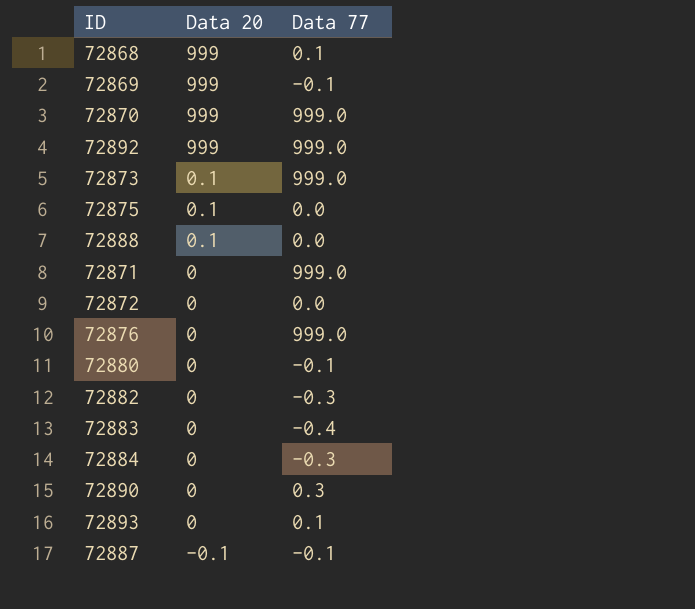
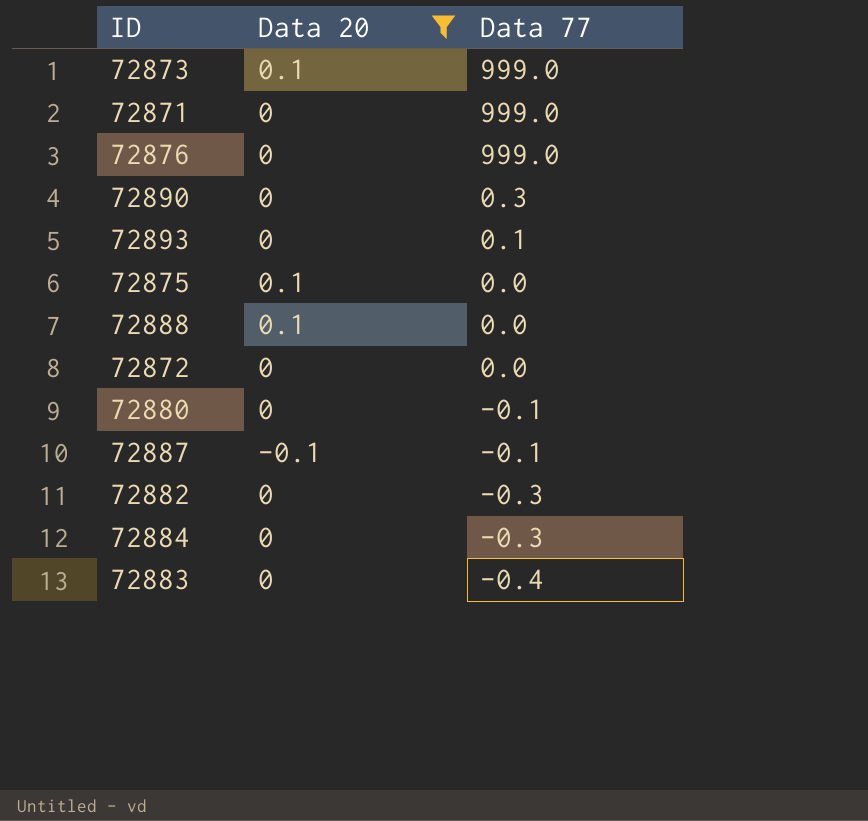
filter: none -> Data 20 != 999
row order: Data 20 descending -> Data 77 descending

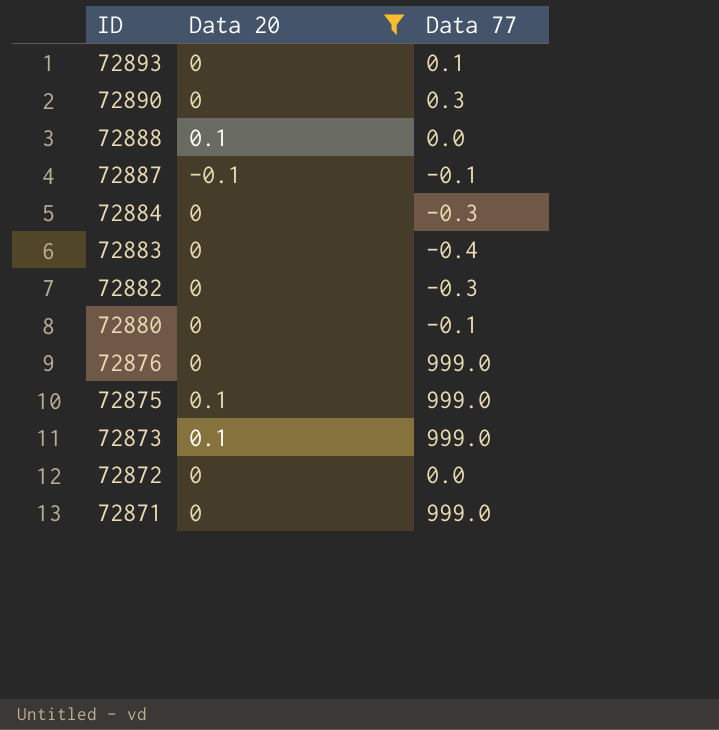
row order: Data 77 descending -> ID descending
72875 | Data 77: 0.0 -> 999.0

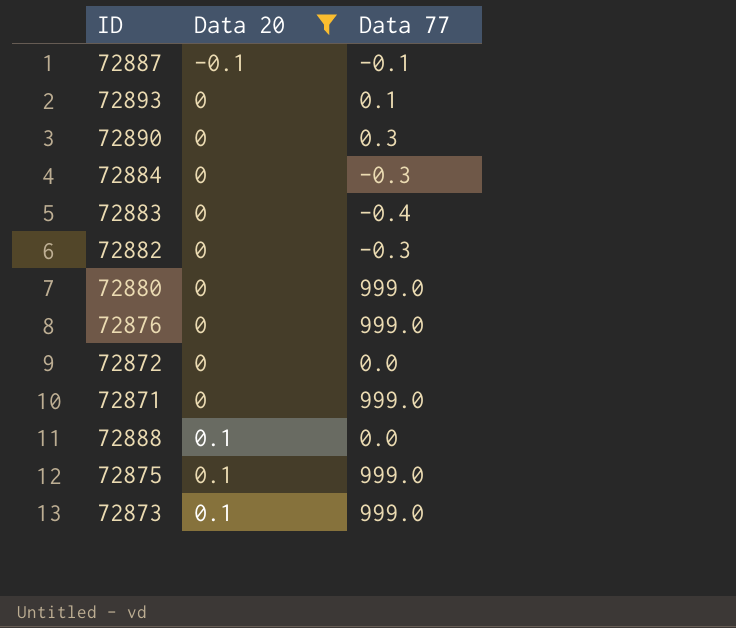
row order: ID descending -> Data 20 ascending
72880 | Data 77: -0.1 -> 999.0

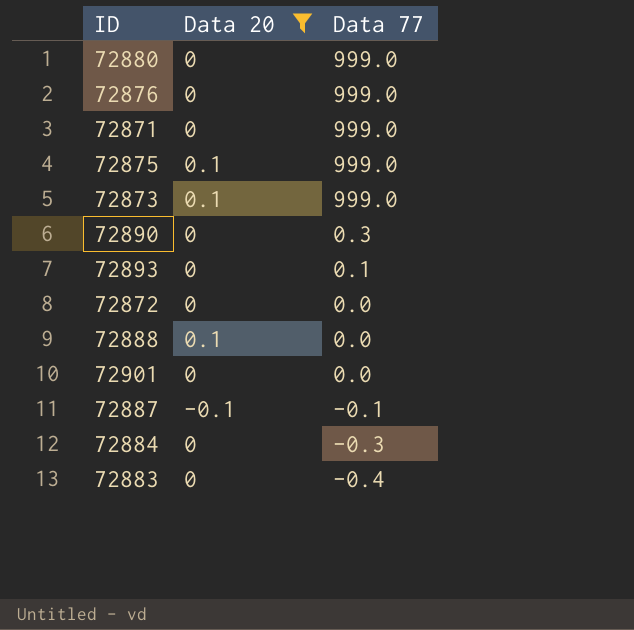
row order: Data 20 ascending -> Data 77 descending
row 72882: 0 | -0.3 -> none
row 72901: none -> 0 | 0.0

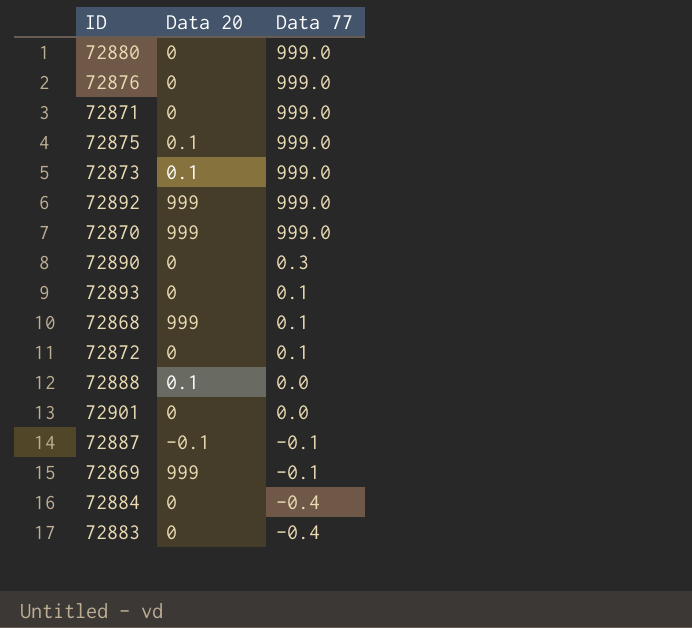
filter: Data 20 != 999 -> none
72872 | Data 77: 0.0 -> 0.1
72884 | Data 77: -0.3 -> -0.4

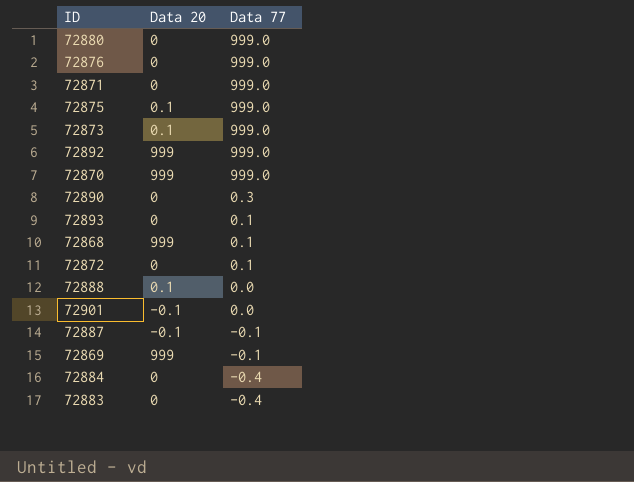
72901 | Data 20: 0 -> -0.1

